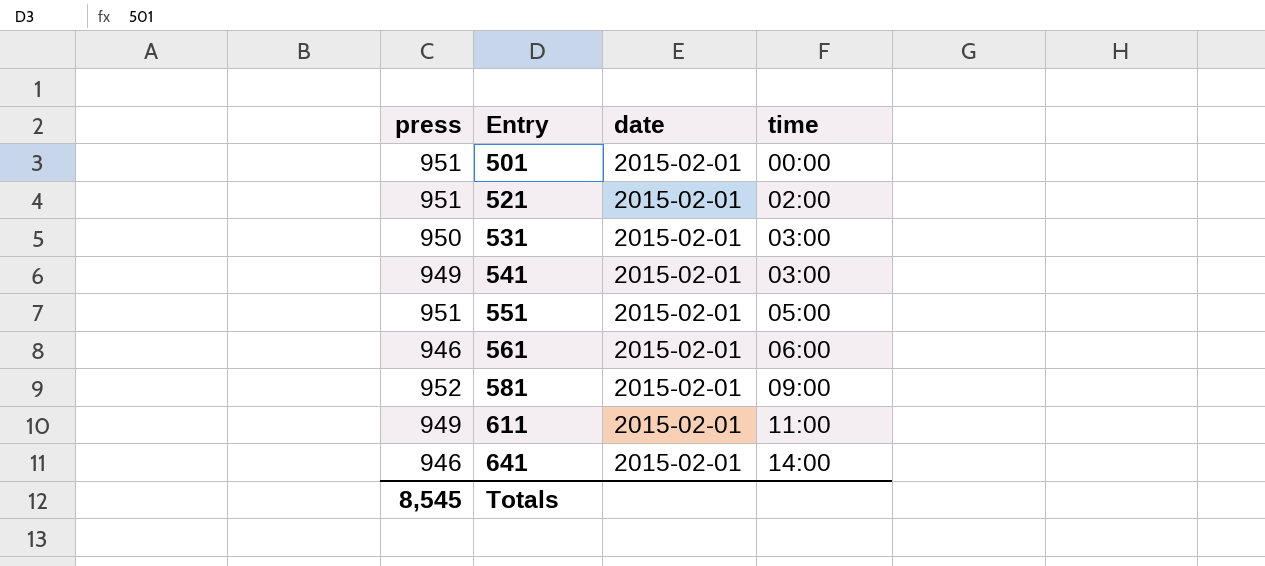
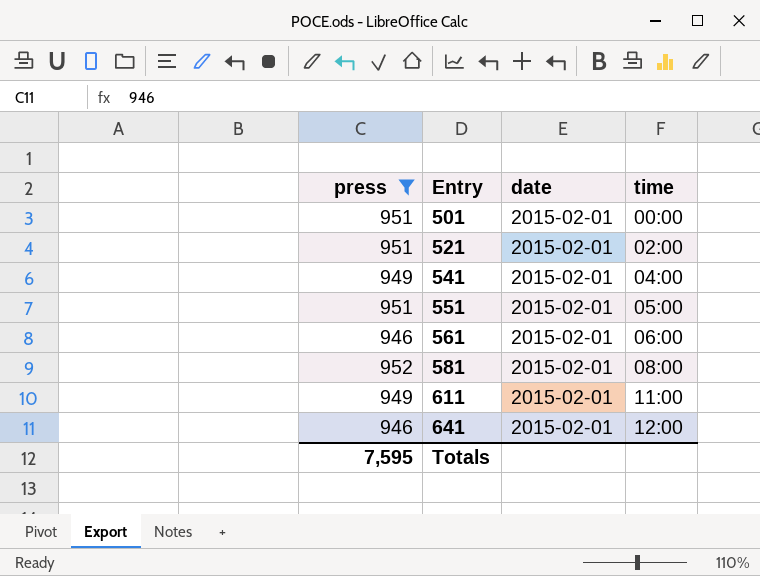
filter: none -> press != 950
541 | time: 03:00 -> 04:00
581 | time: 09:00 -> 08:00
641 | time: 14:00 -> 12:00
Totals | press: 8,545 -> 7,595

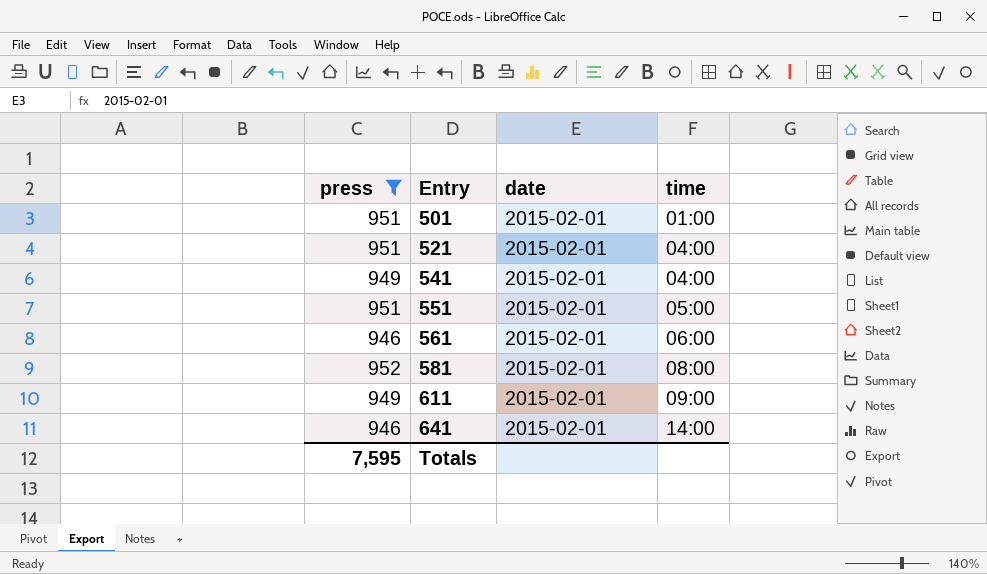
501 | time: 00:00 -> 01:00
521 | time: 02:00 -> 04:00
611 | time: 11:00 -> 09:00
641 | time: 12:00 -> 14:00

